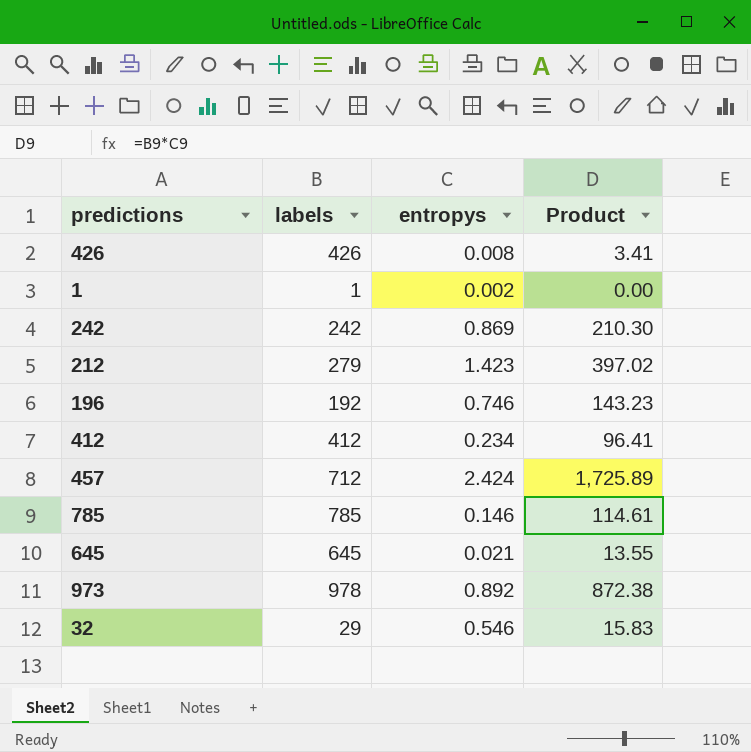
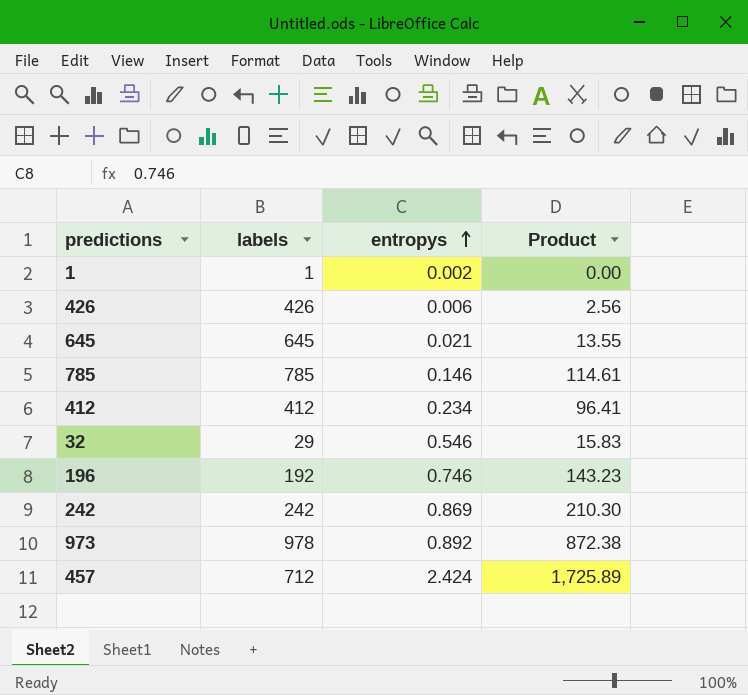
row order: none -> entropys ascending
row 212: 279 | 1.423 | 397.02 -> none
426 | entropys: 0.008 -> 0.006
426 | Product: 3.41 -> 2.56

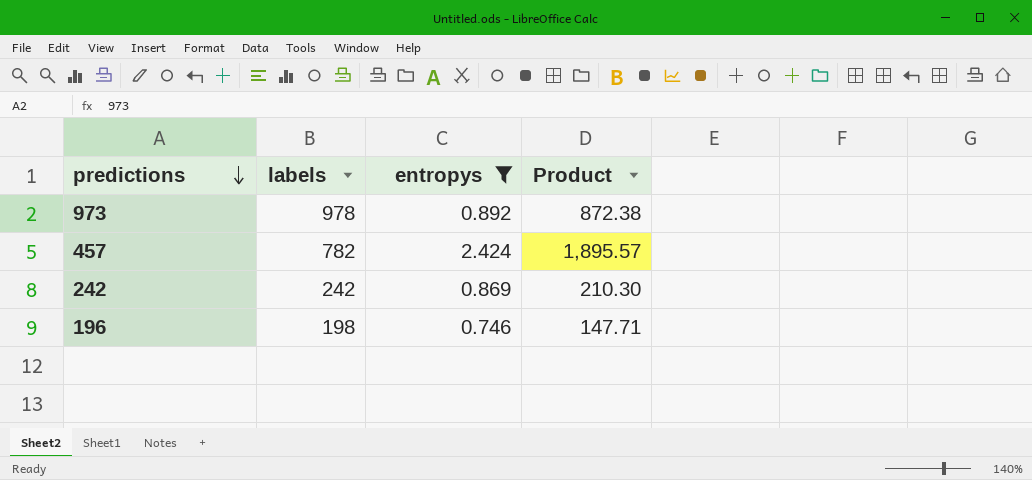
filter: none -> entropys >= 0.746
row order: entropys ascending -> predictions descending
457 | labels: 712 -> 782
457 | Product: 1,725.89 -> 1,895.57
196 | labels: 192 -> 198
196 | Product: 143.23 -> 147.71

